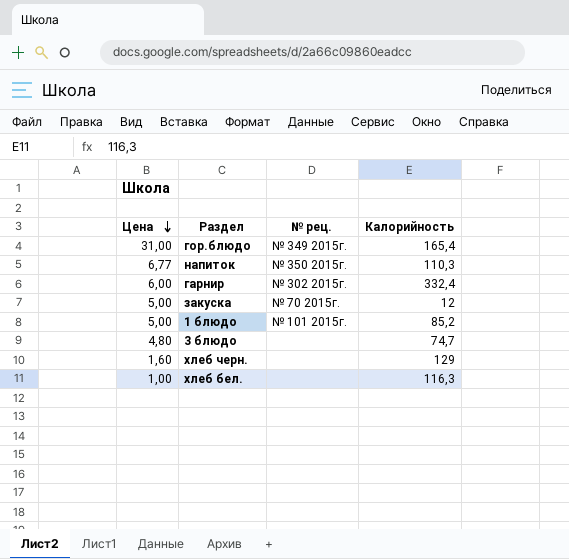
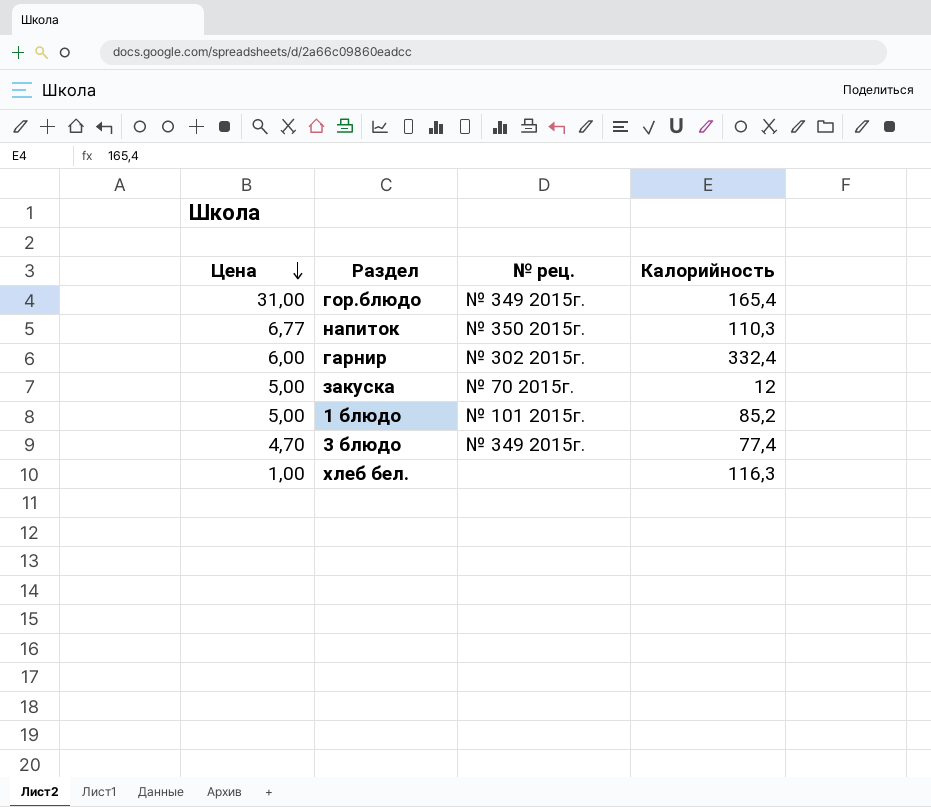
row хлеб черн.: 1,60 | none | 129 -> none
3 блюдо | Цена: 4,80 -> 4,70
3 блюдо | № рец.: none -> № 349 2015г.
3 блюдо | Калорийность: 74,7 -> 77,4

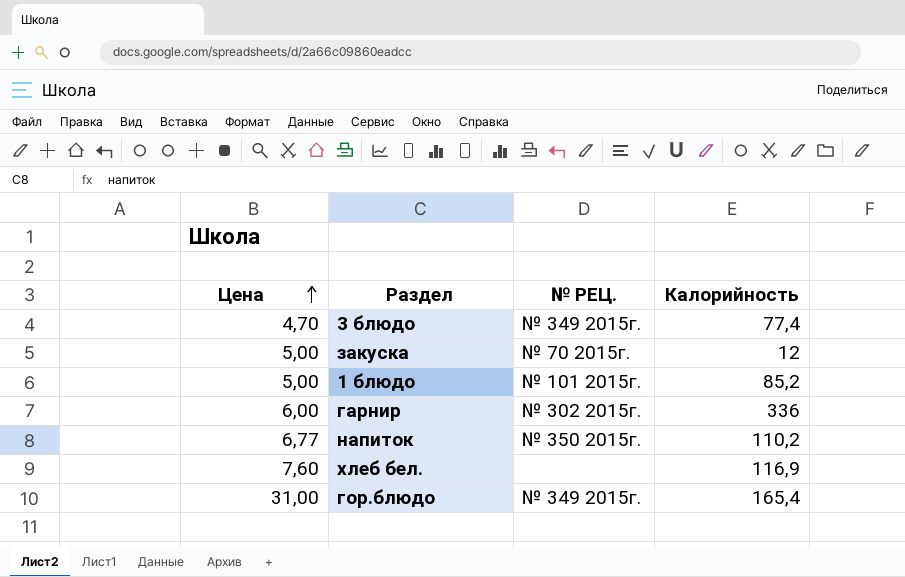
row order: Цена descending -> Цена ascending
column name: № рец. -> № РЕЦ.
гарнир | Калорийность: 332,4 -> 336
напиток | Калорийность: 110,3 -> 110,2
хлеб бел. | Цена: 1,00 -> 7,60
хлеб бел. | Калорийность: 116,3 -> 116,9

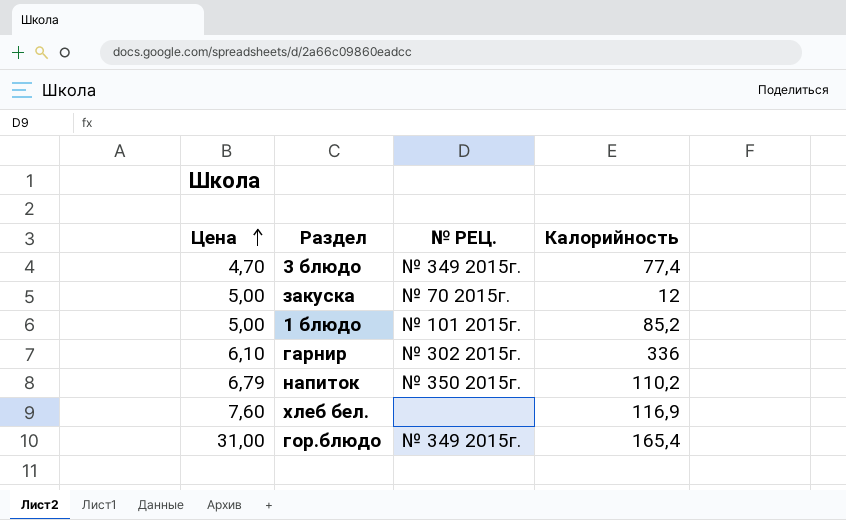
гарнир | Цена: 6,00 -> 6,10
напиток | Цена: 6,77 -> 6,79

